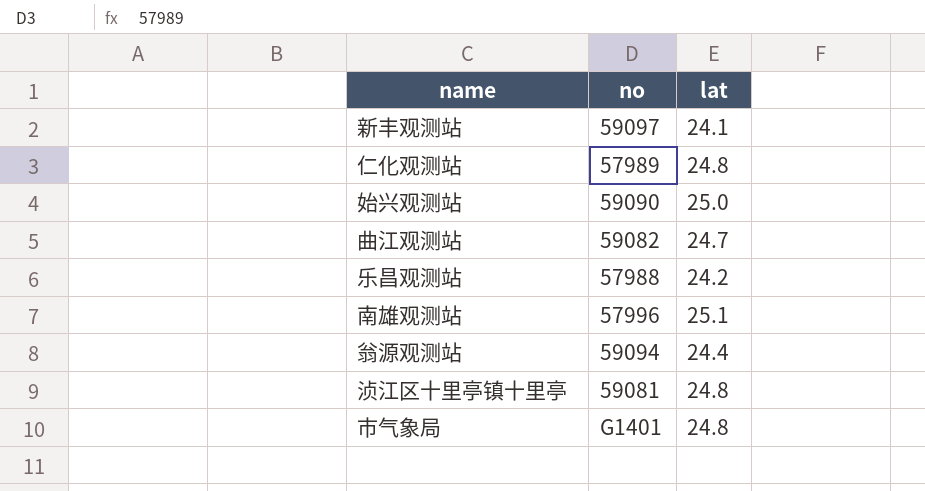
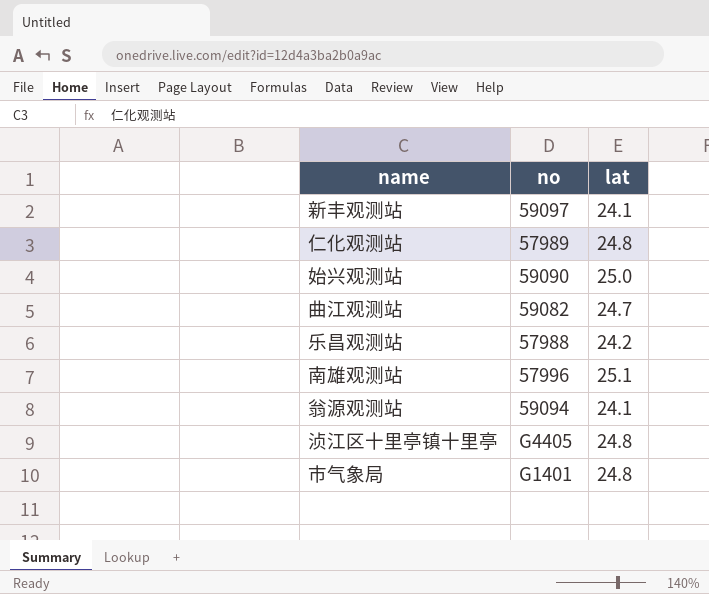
翁源观测站 | lat: 24.4 -> 24.1
浈江区十里亭镇十里亭 | no: 59081 -> G4405

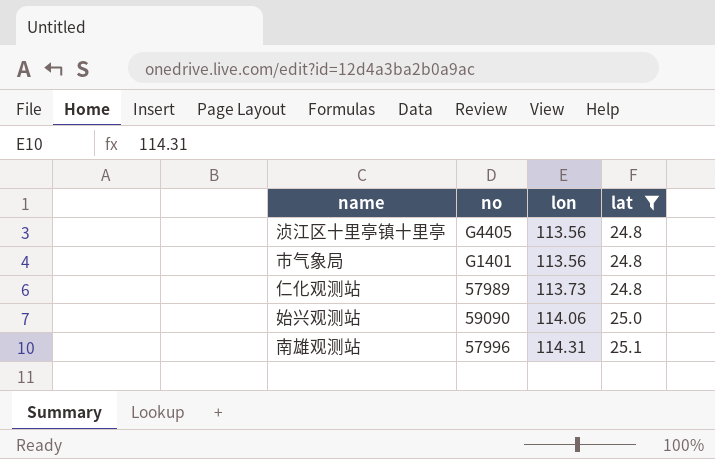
filter: none -> lat >= 24.8
row order: none -> lon ascending
column lon | position: none -> 3

